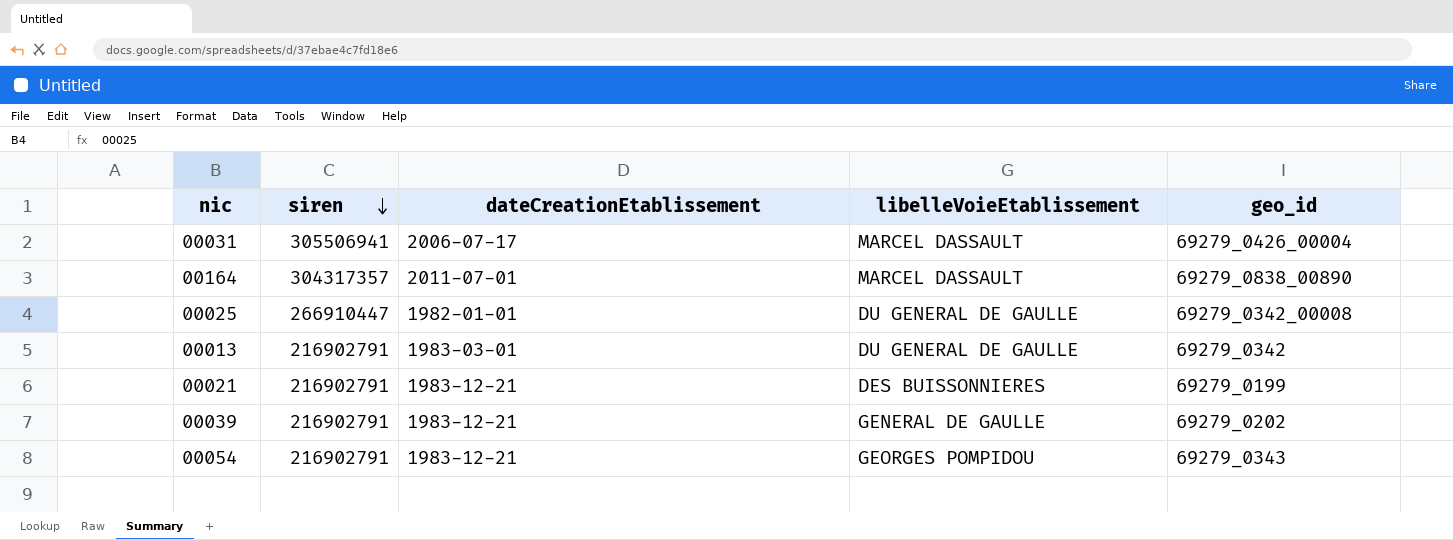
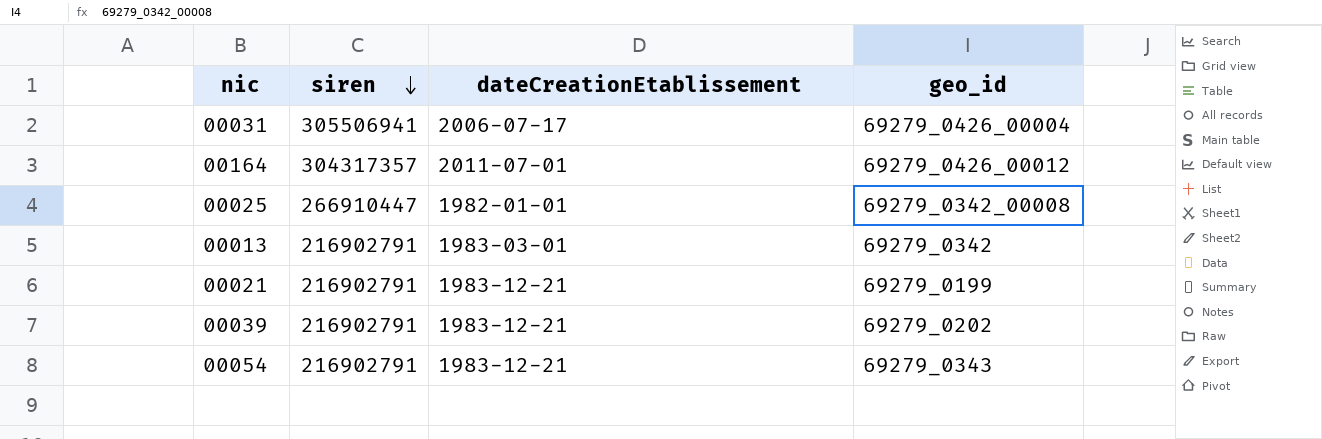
column libelleVoieEtablissement | position: 4 -> none
00164 | geo_id: 69279_0838_00890 -> 69279_0426_00012

